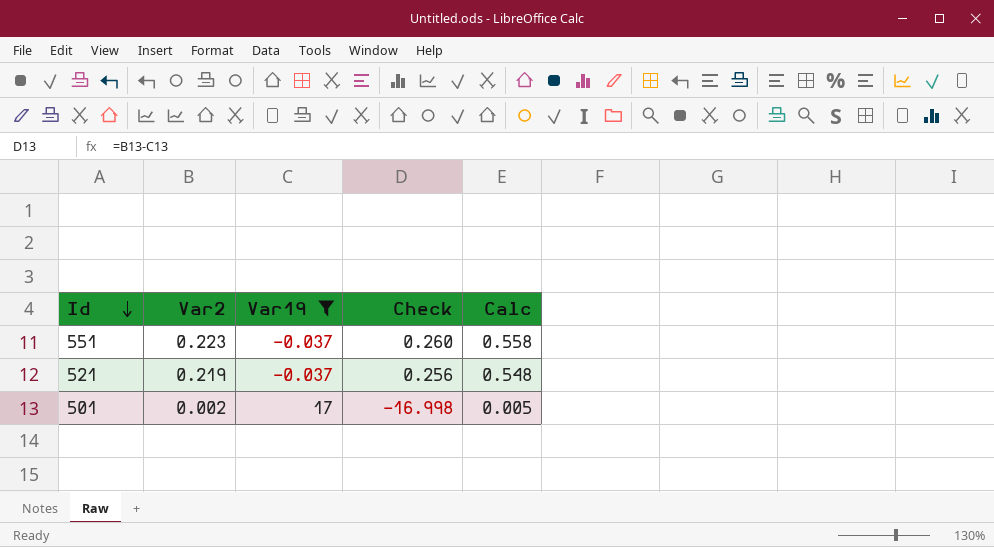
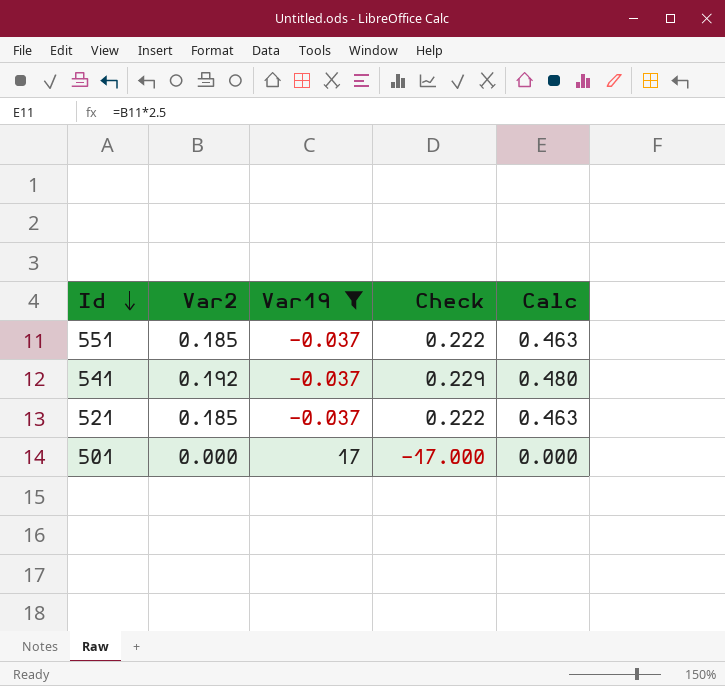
551 | Var2: 0.223 -> 0.185
551 | Check: 0.260 -> 0.222
551 | Calc: 0.558 -> 0.463
row 541: none -> 0.192 | -0.037 | 0.229 | 0.480
521 | Var2: 0.219 -> 0.185
521 | Check: 0.256 -> 0.222
521 | Calc: 0.548 -> 0.463
501 | Var2: 0.002 -> 0.000
501 | Check: -16.998 -> -17.000
501 | Calc: 0.005 -> 0.000

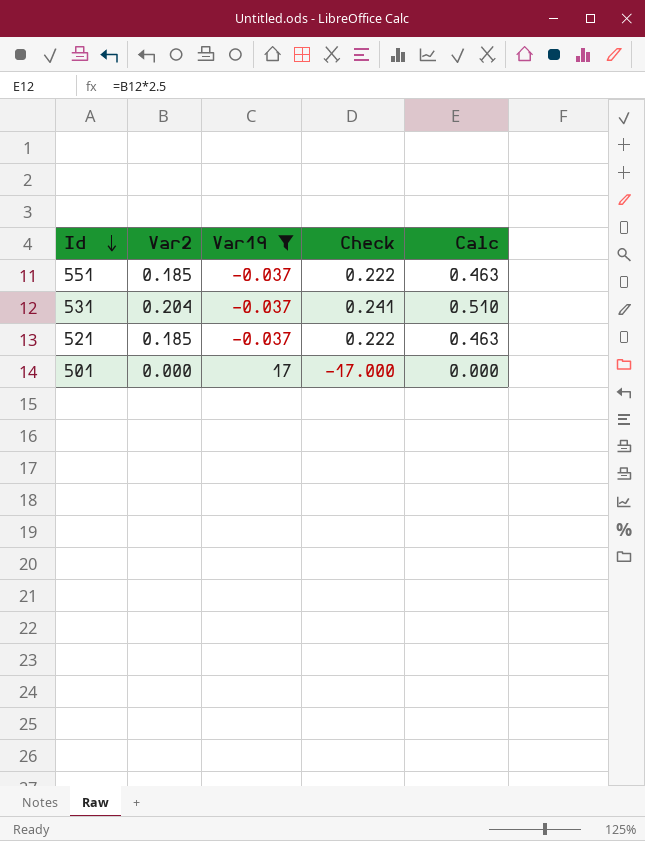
row 541: 0.192 | -0.037 | 0.229 | 0.480 -> none
row 531: none -> 0.204 | -0.037 | 0.241 | 0.510

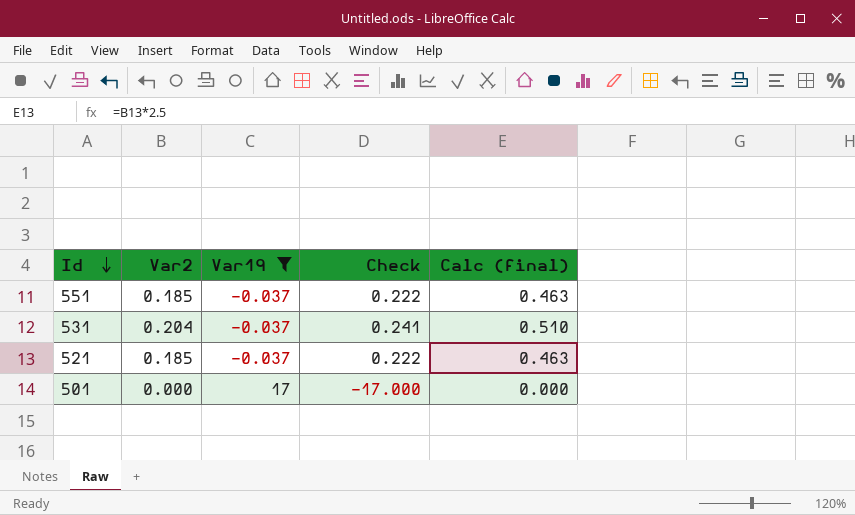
column name: Calc -> Calc (final)

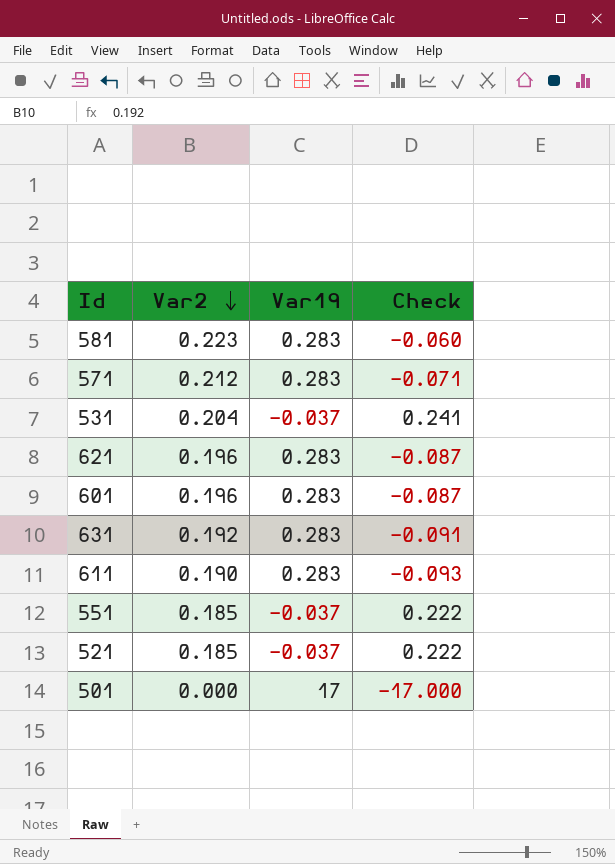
filter: Var19 != 0.283 -> none
row order: Id descending -> Var2 descending
column Calc (final) | formula: [Var2] * 2.5 -> none

